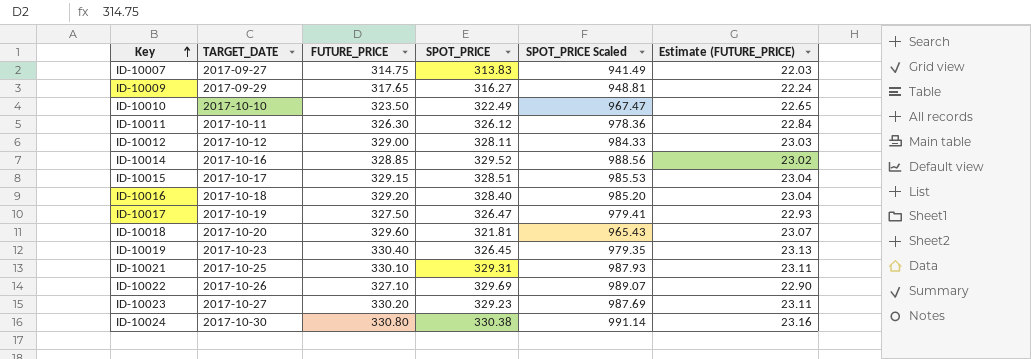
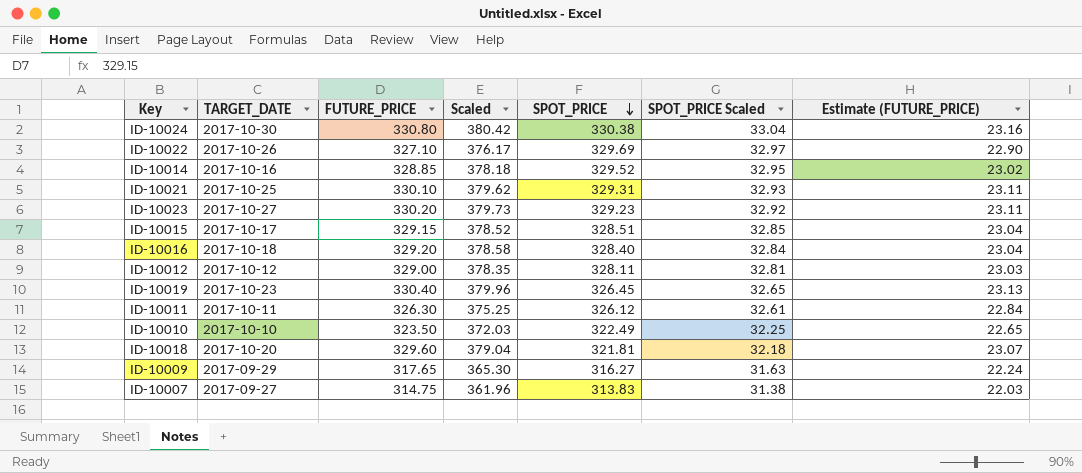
row order: Key ascending -> SPOT_PRICE descending
column Scaled | formula: none -> [FUTURE_PRICE] * 1.15
column SPOT_PRICE Scaled | formula: [SPOT_PRICE] * 3 -> [SPOT_PRICE] * 0.1
row ID-10017: 2017-10-19 | 327.50 | 326.47 | 979.41 | 22.93 -> none

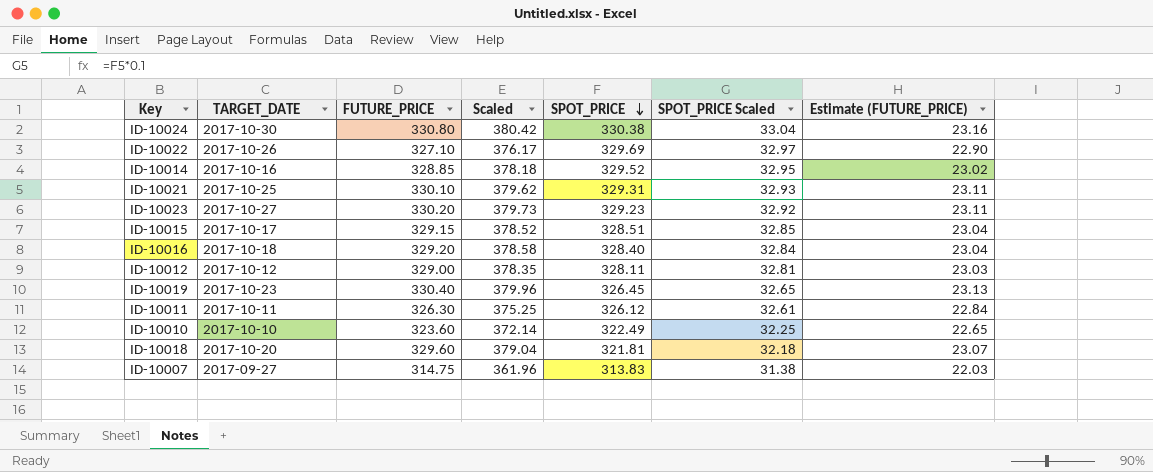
row ID-10009: 2017-09-29 | 317.65 | 365.30 | 316.27 | 31.63 | 22.24 -> none
ID-10010 | FUTURE_PRICE: 323.50 -> 323.60
ID-10010 | Scaled: 372.03 -> 372.14

